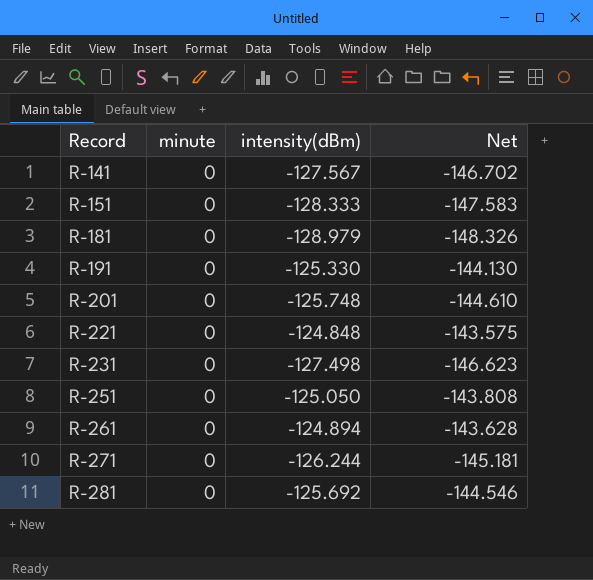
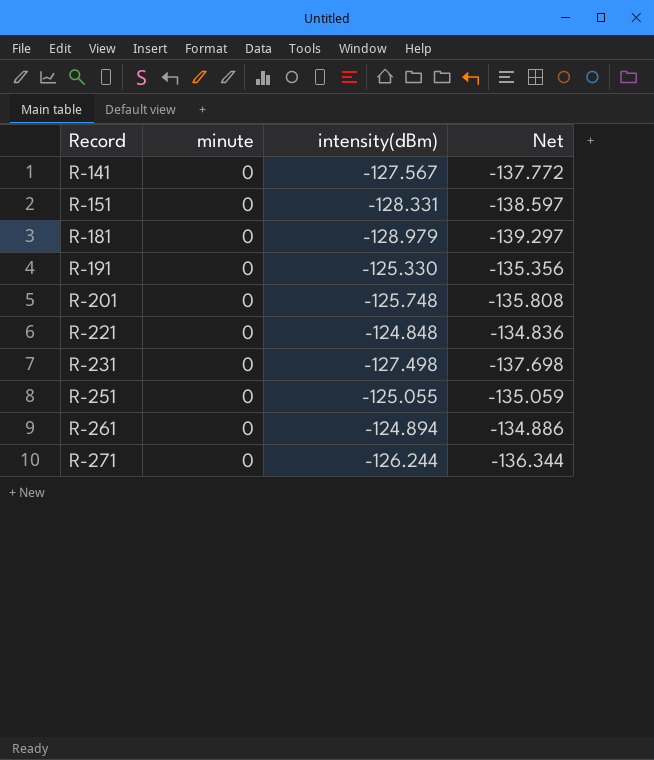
column Net | formula: [intensity(dBm)] * 1.15 -> [intensity(dBm)] * 1.08
row R-281: 0 | -125.692 | -144.546 -> none
R-151 | intensity(dBm): -128.333 -> -128.331
R-251 | intensity(dBm): -125.050 -> -125.055

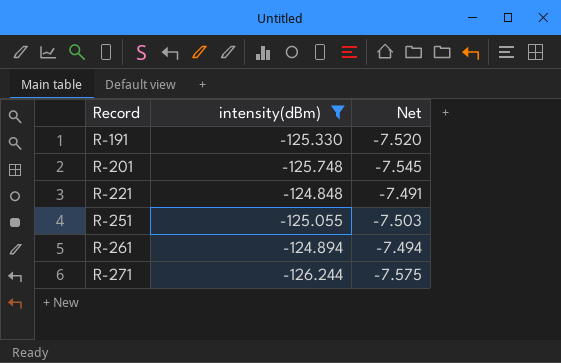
filter: none -> intensity(dBm) >= -126.244
column minute | position: 2 -> none
column Net | formula: [intensity(dBm)] * 1.08 -> [intensity(dBm)] * 0.06

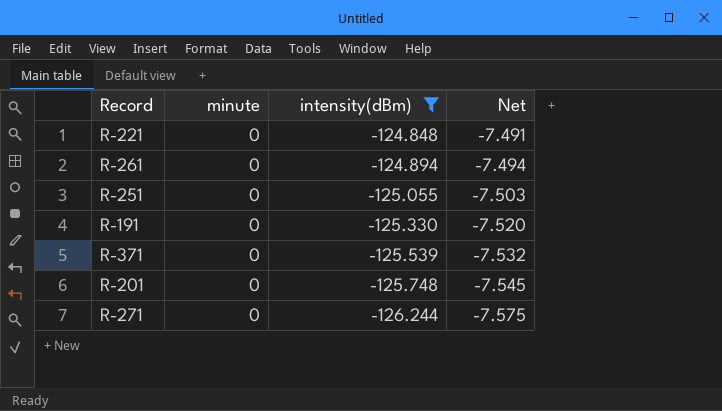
row order: Record ascending -> intensity(dBm) descending
column minute | position: none -> 2
row R-371: none -> 0 | -125.539 | -7.532

